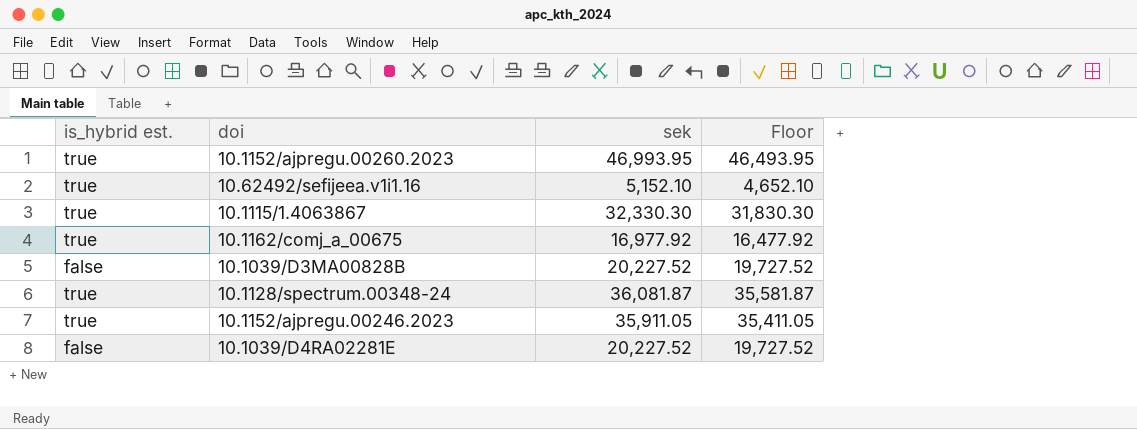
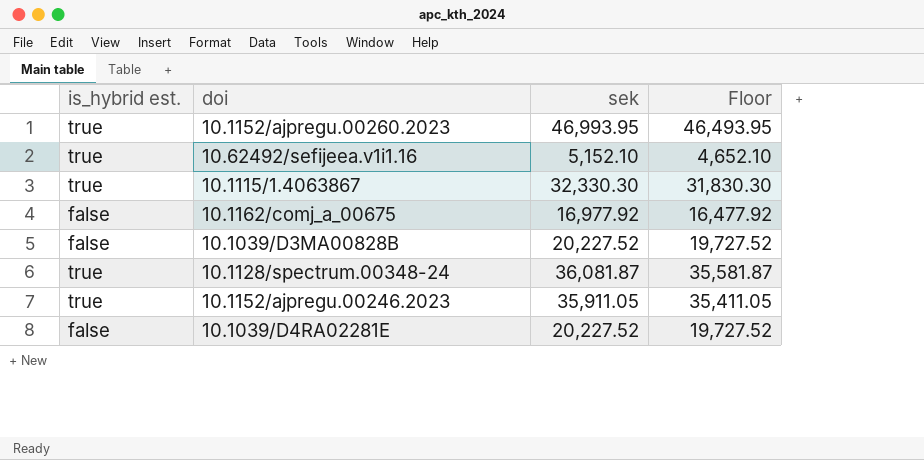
10.1162/comj_a_00675 | is_hybrid est.: true -> false

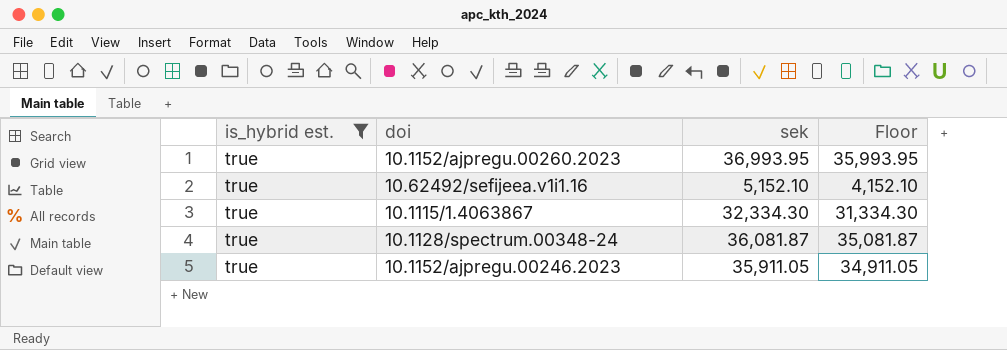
filter: none -> is_hybrid est. = true
column Floor | formula: [sek] - 500 -> [sek] - 1000
10.1152/ajpregu.00260.2023 | sek: 46,993.95 -> 36,993.95
10.1115/1.4063867 | sek: 32,330.30 -> 32,334.30

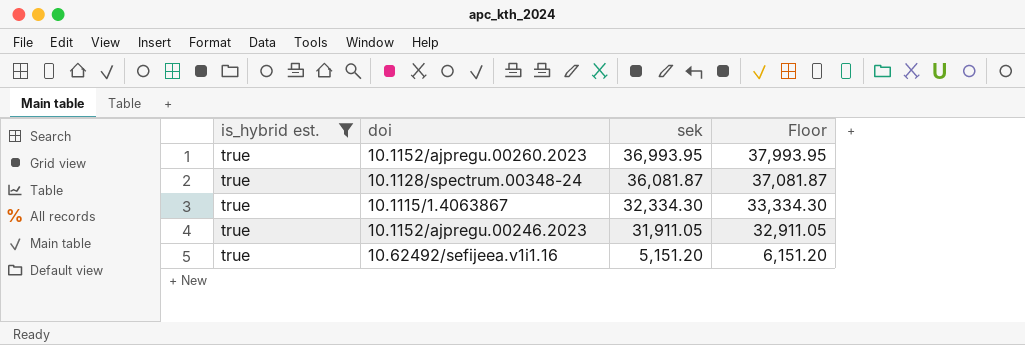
row order: none -> sek descending
column Floor | formula: [sek] - 1000 -> [sek] + 1000
10.1152/ajpregu.00246.2023 | sek: 35,911.05 -> 31,911.05
10.62492/sefijeea.v1i1.16 | sek: 5,152.10 -> 5,151.20

